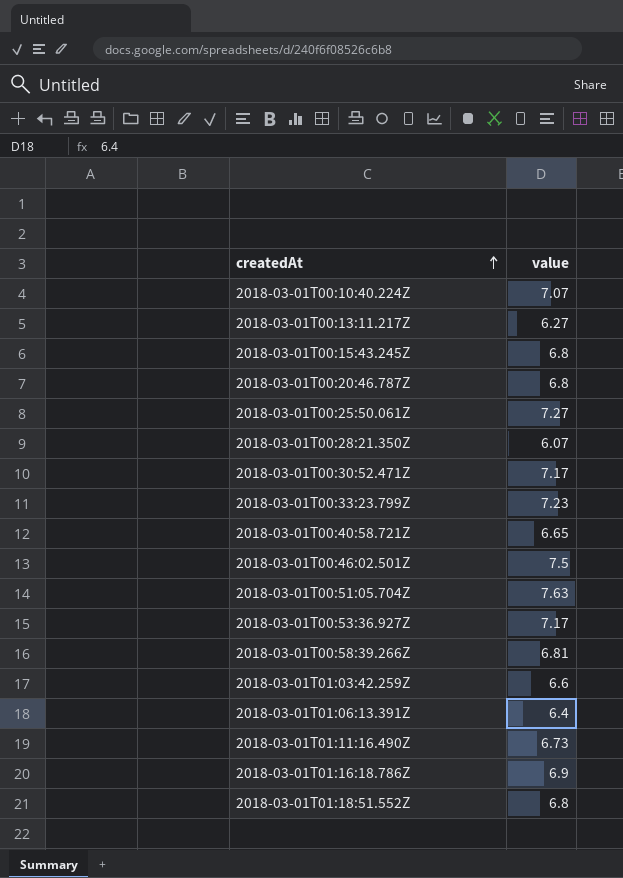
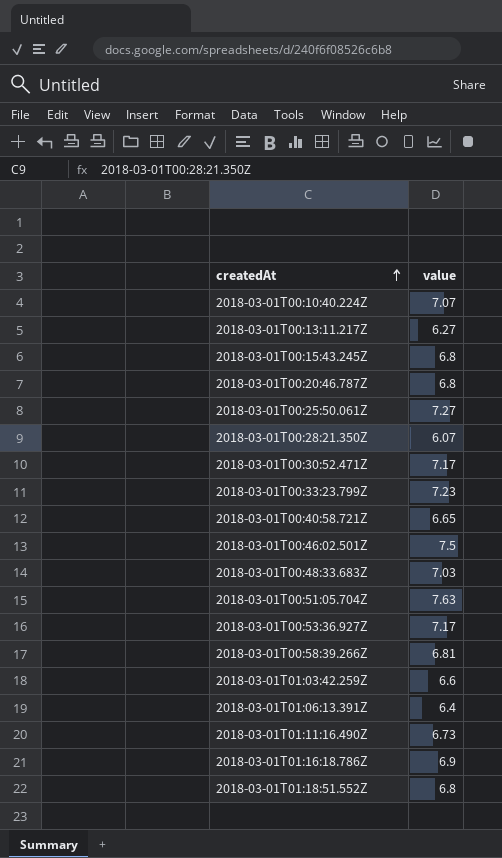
row 2018-03-01T00:48:33.683Z: none -> 7.03

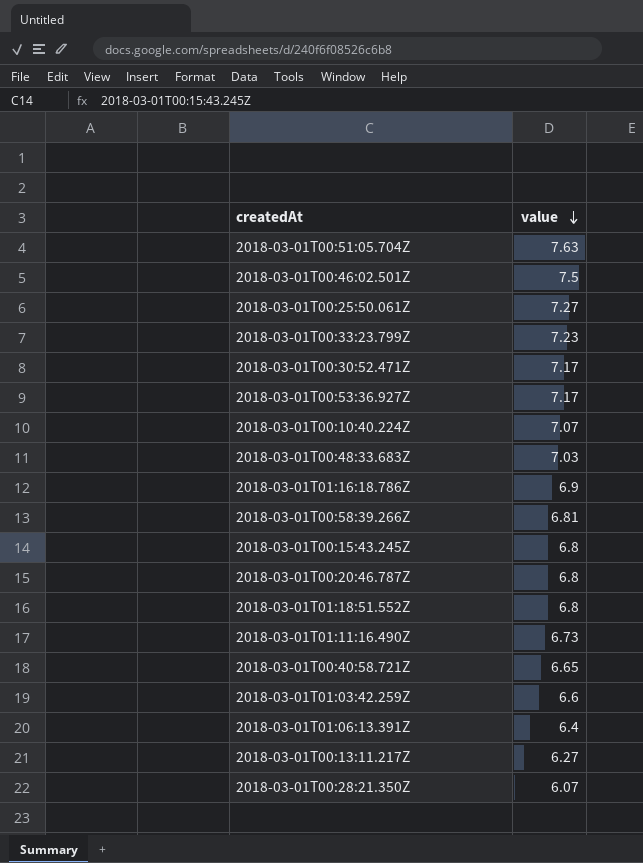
row order: createdAt ascending -> value descending

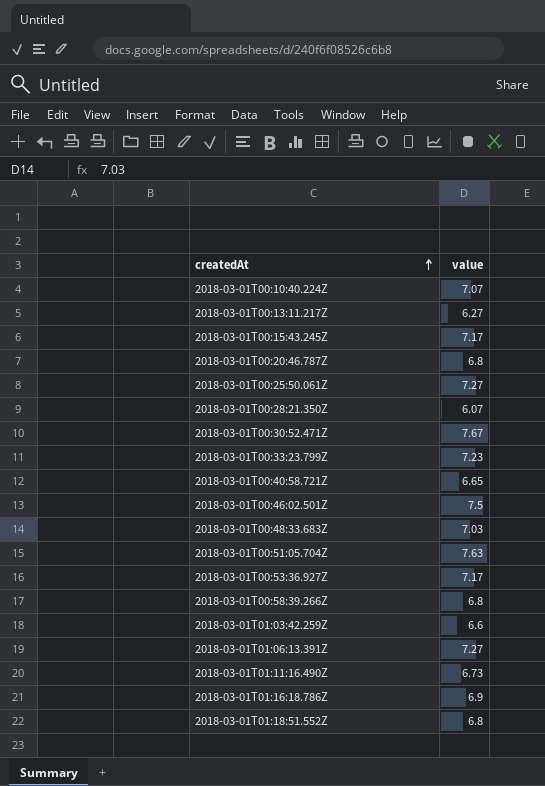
row order: value descending -> createdAt ascending
2018-03-01T00:15:43.245Z | value: 6.8 -> 7.17
2018-03-01T00:30:52.471Z | value: 7.17 -> 7.67
2018-03-01T00:58:39.266Z | value: 6.81 -> 6.8
2018-03-01T01:06:13.391Z | value: 6.4 -> 7.27

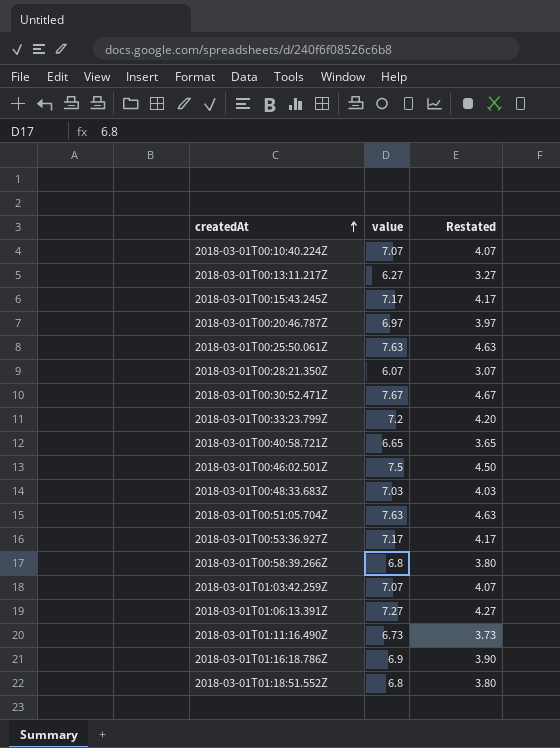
column Restated | formula: none -> [value] - 3
2018-03-01T00:20:46.787Z | value: 6.8 -> 6.97
2018-03-01T00:25:50.061Z | value: 7.27 -> 7.63
2018-03-01T00:33:23.799Z | value: 7.23 -> 7.2
2018-03-01T01:03:42.259Z | value: 6.6 -> 7.07

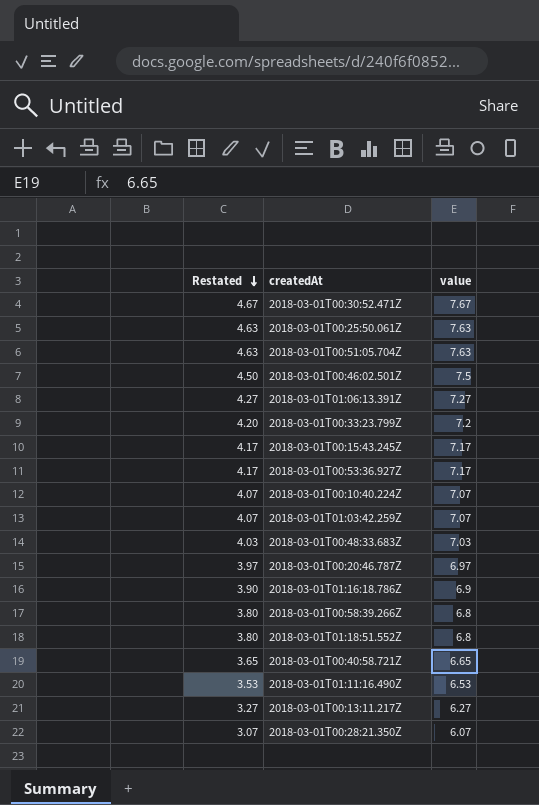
row order: createdAt ascending -> Restated descending
column Restated | position: 3 -> 1
2018-03-01T01:11:16.490Z | Restated: 3.73 -> 3.53
2018-03-01T01:11:16.490Z | value: 6.73 -> 6.53

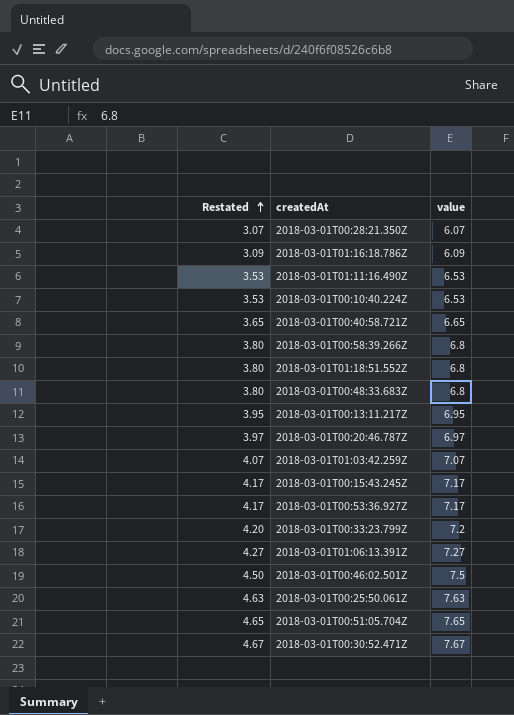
row order: Restated descending -> Restated ascending
2018-03-01T01:16:18.786Z | Restated: 3.90 -> 3.09
2018-03-01T01:16:18.786Z | value: 6.9 -> 6.09
2018-03-01T00:10:40.224Z | Restated: 4.07 -> 3.53
2018-03-01T00:10:40.224Z | value: 7.07 -> 6.53
2018-03-01T00:48:33.683Z | Restated: 4.03 -> 3.80
2018-03-01T00:48:33.683Z | value: 7.03 -> 6.8
2018-03-01T00:13:11.217Z | Restated: 3.27 -> 3.95
2018-03-01T00:13:11.217Z | value: 6.27 -> 6.95
2018-03-01T00:51:05.704Z | Restated: 4.63 -> 4.65
2018-03-01T00:51:05.704Z | value: 7.63 -> 7.65

